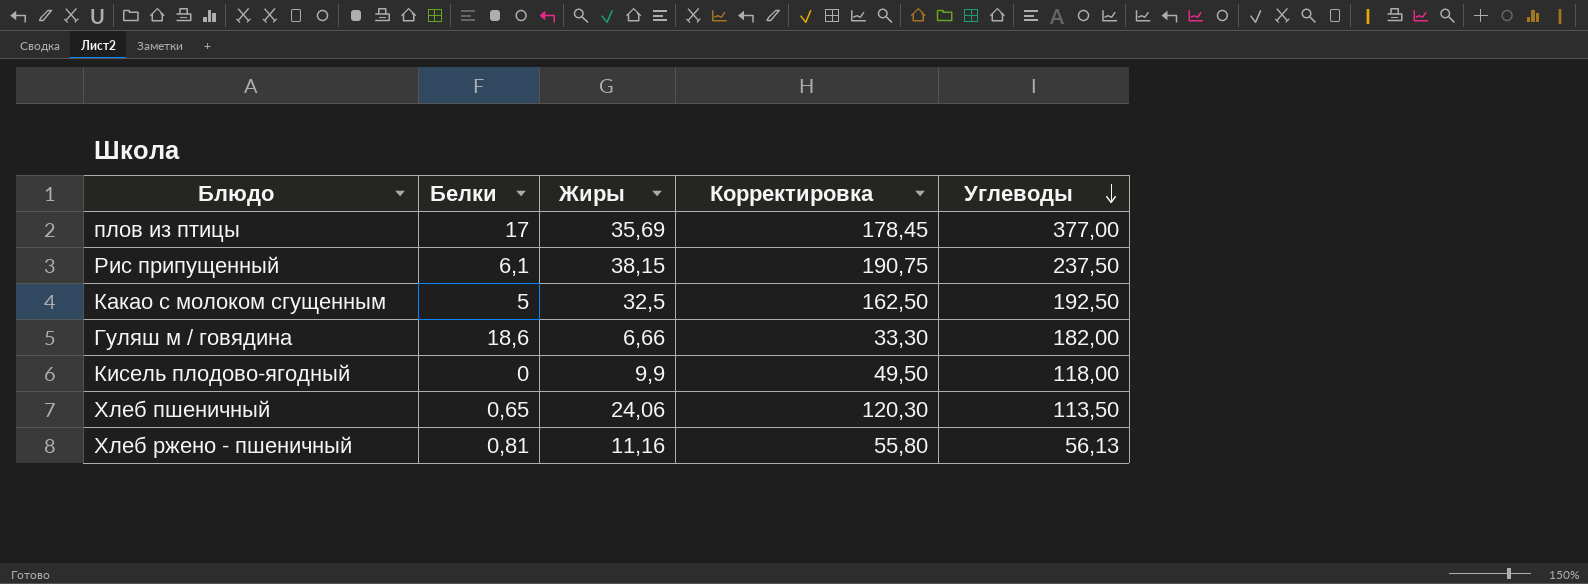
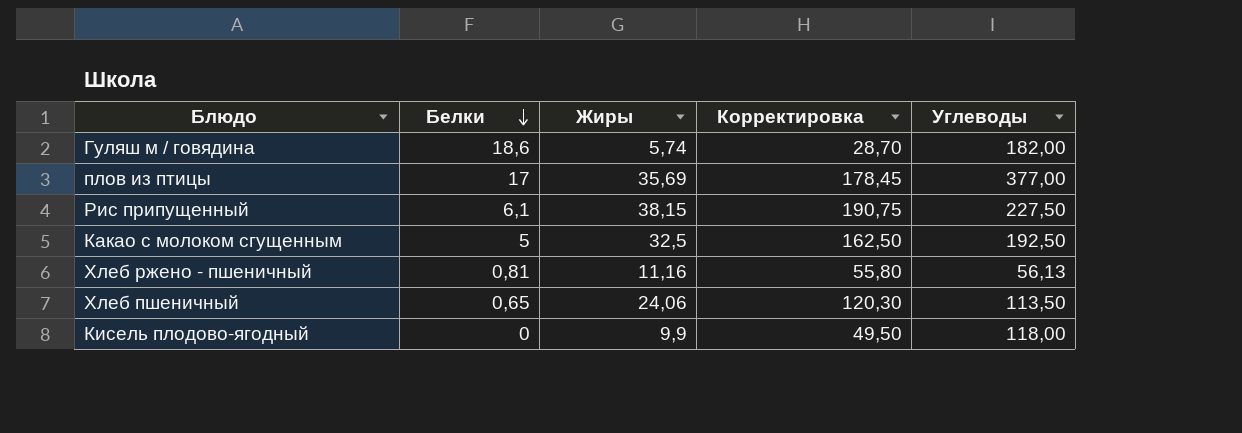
row order: Углеводы descending -> Белки descending
Гуляш м / говядина | Жиры: 6,66 -> 5,74
Гуляш м / говядина | Корректировка: 33,30 -> 28,70
Рис припущенный | Углеводы: 237,50 -> 227,50

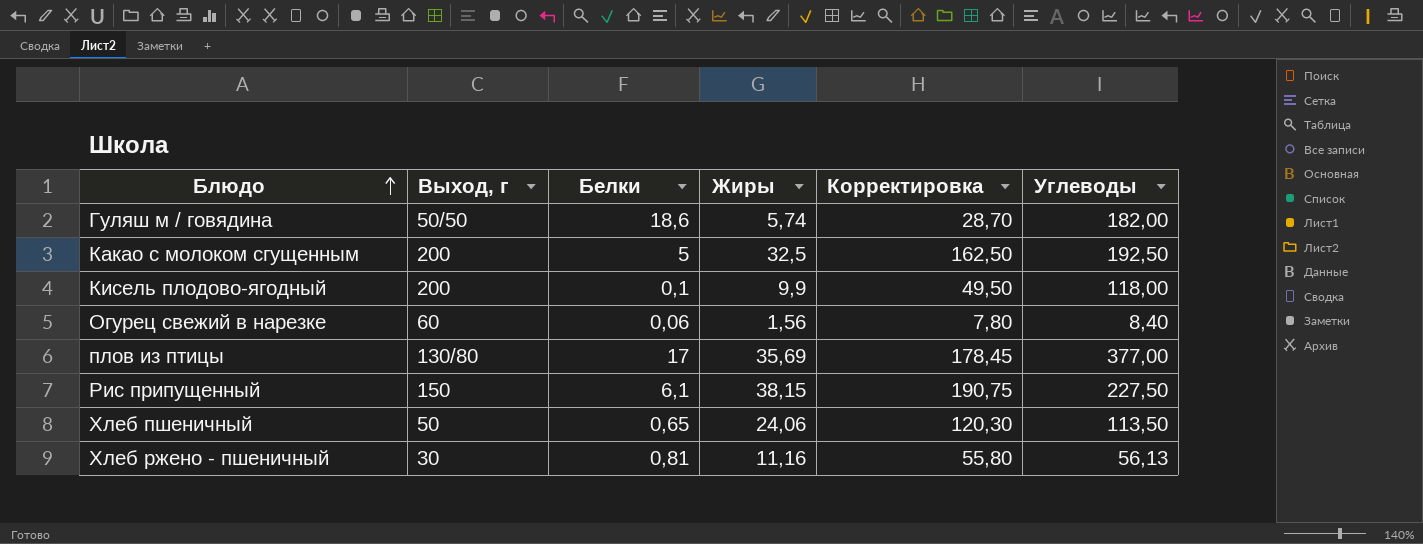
row order: Белки descending -> Блюдо ascending
column Выход, г | position: none -> 2
Кисель плодово-ягодный | Белки: 0 -> 0,1
row Огурец свежий в нарезке: none -> 60 | 0,06 | 1,56 | 7,80 | 8,40

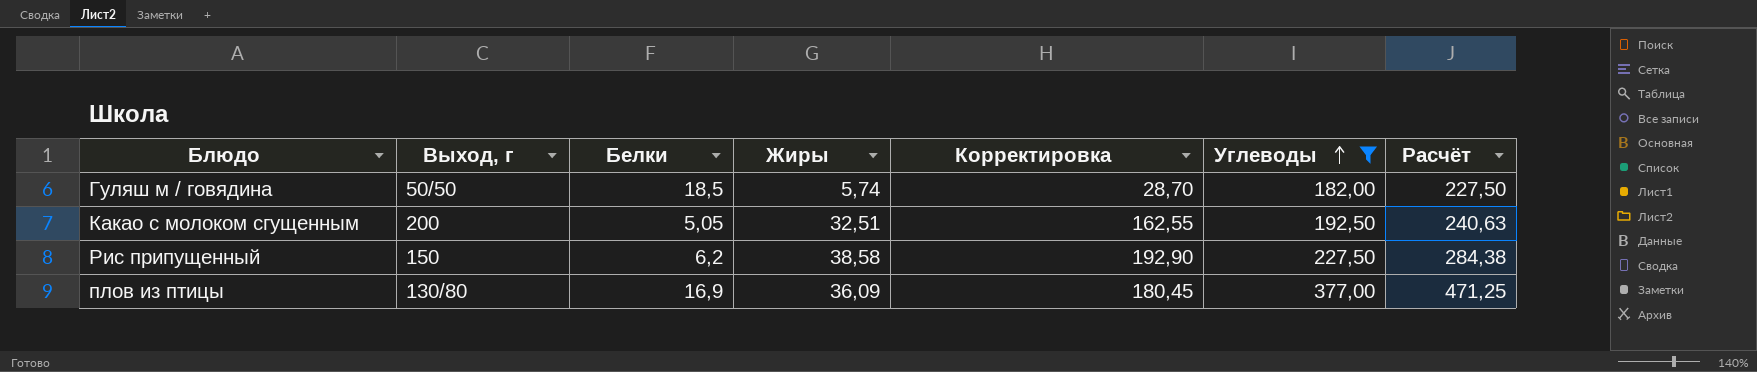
filter: none -> Углеводы >= 182,00
row order: Блюдо ascending -> Углеводы ascending
column Расчёт | formula: none -> [Углеводы] * 1,25
Гуляш м / говядина | Белки: 18,6 -> 18,5
Какао с молоком сгущенным | Белки: 5 -> 5,05
Какао с молоком сгущенным | Жиры: 32,5 -> 32,51
Какао с молоком сгущенным | Корректировка: 162,50 -> 162,55
Рис припущенный | Белки: 6,1 -> 6,2
Рис припущенный | Жиры: 38,15 -> 38,58
Рис припущенный | Корректировка: 190,75 -> 192,90
плов из птицы | Белки: 17 -> 16,9
плов из птицы | Жиры: 35,69 -> 36,09
плов из птицы | Корректировка: 178,45 -> 180,45

